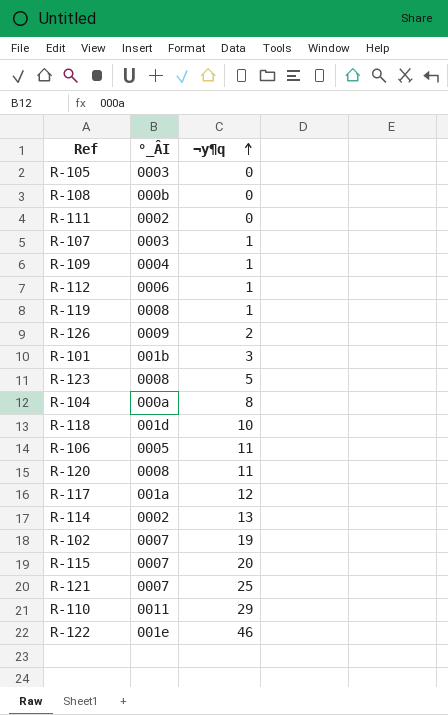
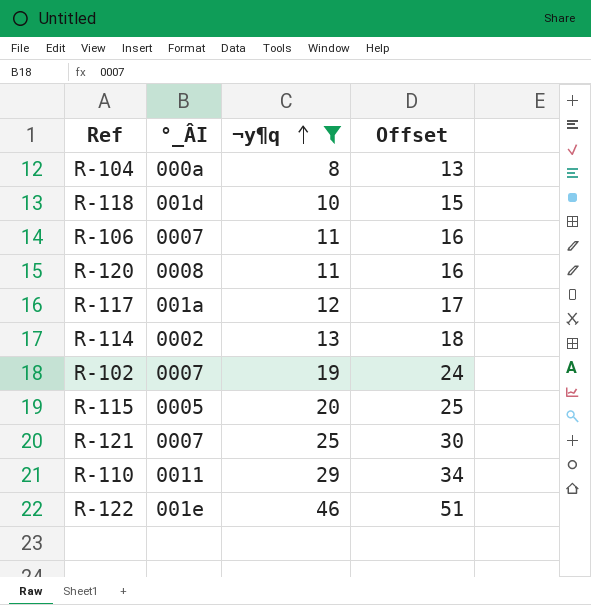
filter: none -> ¬y¶q >= 8
column Offset | formula: none -> [¬y¶q] + 5
R-106 | °_ÂI: 0005 -> 0007
R-115 | °_ÂI: 0007 -> 0005

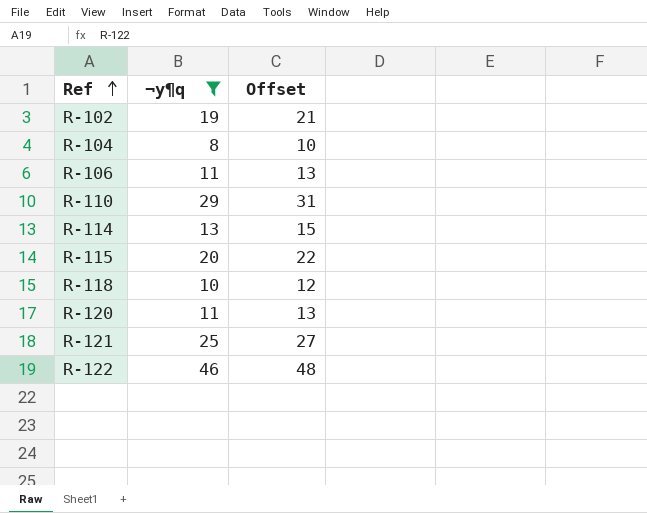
row order: ¬y¶q ascending -> Ref ascending
column °_ÂI | position: 2 -> none
column Offset | formula: [¬y¶q] + 5 -> [¬y¶q] + 2
row R-117: 001a | 12 | 17 -> none

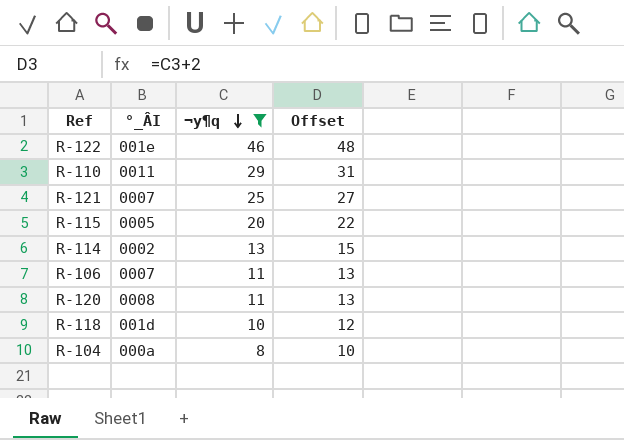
row order: Ref ascending -> ¬y¶q descending
column °_ÂI | position: none -> 2
row R-102: 19 | 21 -> none

